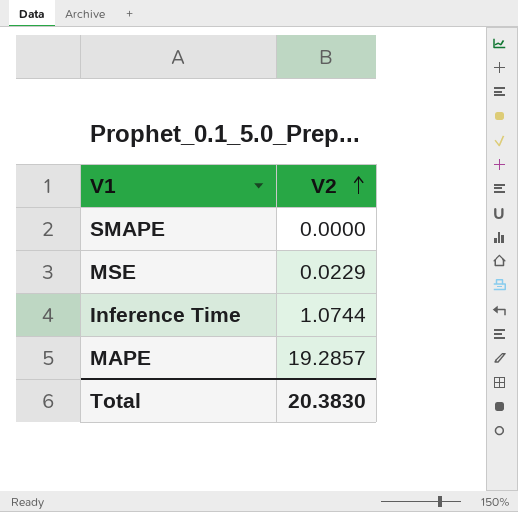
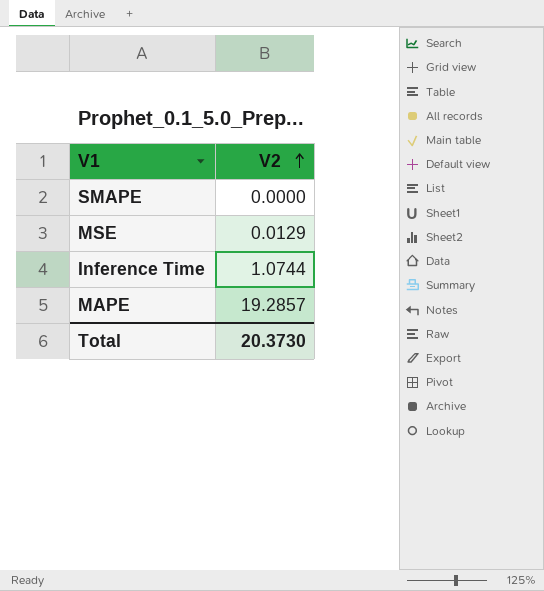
MSE | V2: 0.0229 -> 0.0129
Total | V2: 20.3830 -> 20.3730

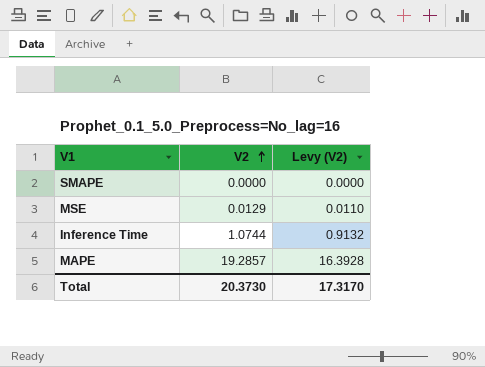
column Levy (V2) | formula: none -> [V2] * 0.85

